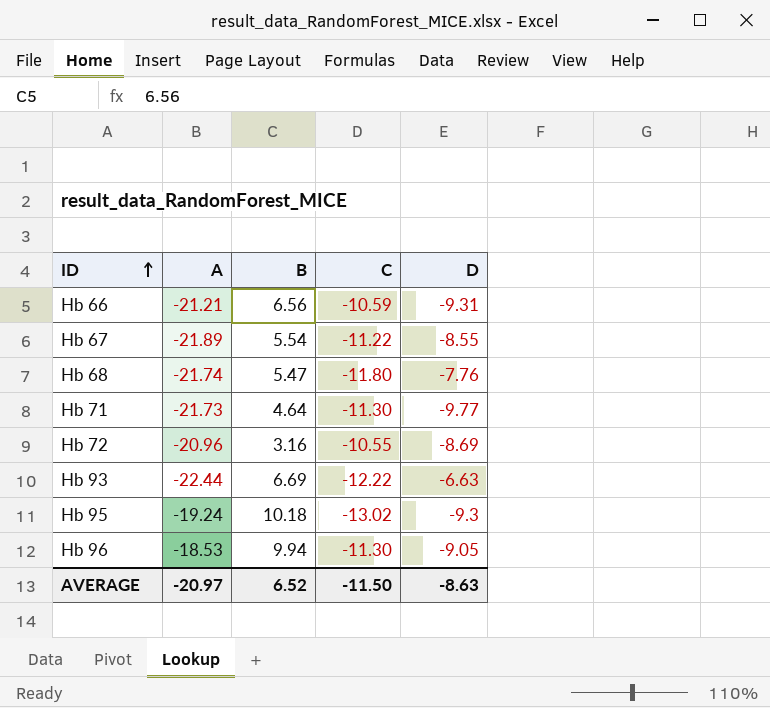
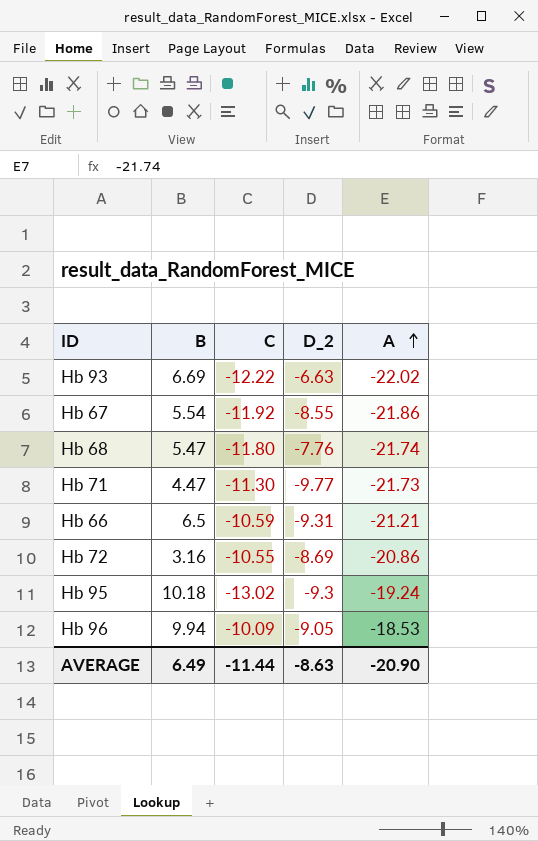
row order: ID ascending -> A ascending
column name: D -> D_2
column A | position: 2 -> 5
Hb 93 | A: -22.44 -> -22.02
Hb 67 | C: -11.22 -> -11.92
Hb 67 | A: -21.89 -> -21.86
Hb 71 | B: 4.64 -> 4.47
Hb 66 | B: 6.56 -> 6.5
Hb 72 | A: -20.96 -> -20.86
Hb 96 | C: -11.30 -> -10.09
AVERAGE | B: 6.52 -> 6.49
AVERAGE | C: -11.50 -> -11.44
AVERAGE | A: -20.97 -> -20.90

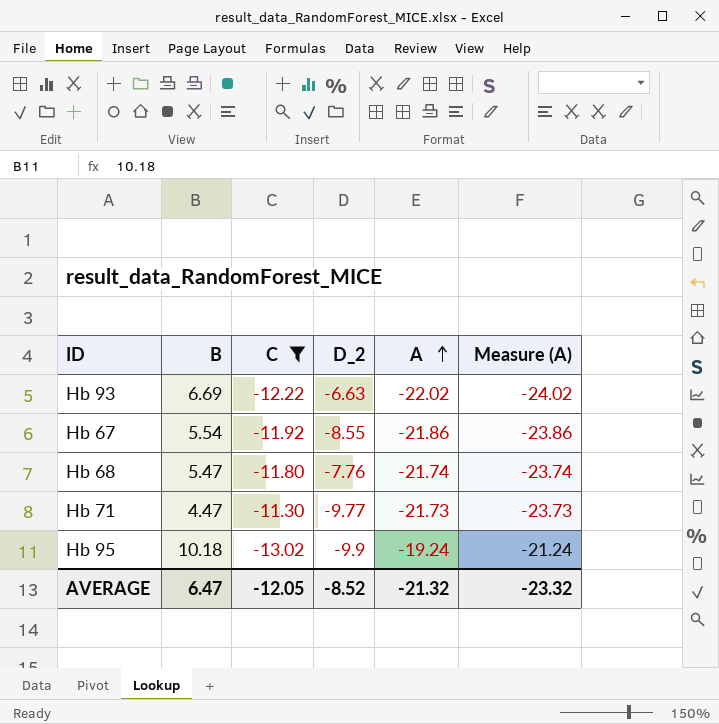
filter: none -> C <= -11.30
column Measure (A) | formula: none -> [A] - 2
Hb 95 | D_2: -9.3 -> -9.9
AVERAGE | B: 6.49 -> 6.47
AVERAGE | C: -11.44 -> -12.05
AVERAGE | D_2: -8.63 -> -8.52
AVERAGE | A: -20.90 -> -21.32

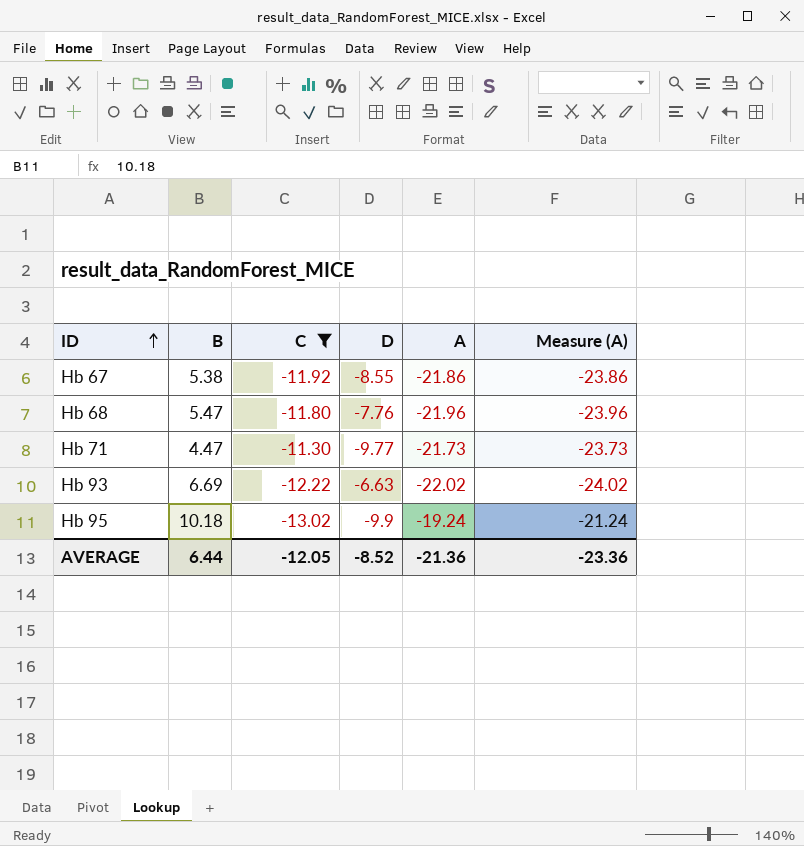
row order: A ascending -> ID ascending
column name: D_2 -> D
Hb 67 | B: 5.54 -> 5.38
Hb 68 | A: -21.74 -> -21.96
Hb 68 | Measure (A): -23.74 -> -23.96
AVERAGE | B: 6.47 -> 6.44
AVERAGE | A: -21.32 -> -21.36
AVERAGE | Measure (A): -23.32 -> -23.36

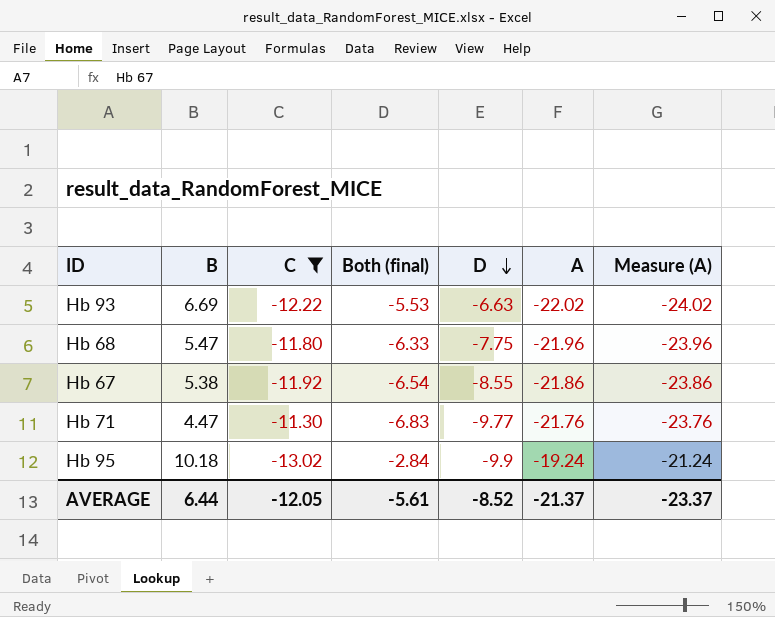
row order: ID ascending -> D descending
column Both (final) | formula: none -> [B] + [C]
Hb 68 | D: -7.76 -> -7.75
Hb 71 | A: -21.73 -> -21.76
Hb 71 | Measure (A): -23.73 -> -23.76
AVERAGE | A: -21.36 -> -21.37
AVERAGE | Measure (A): -23.36 -> -23.37

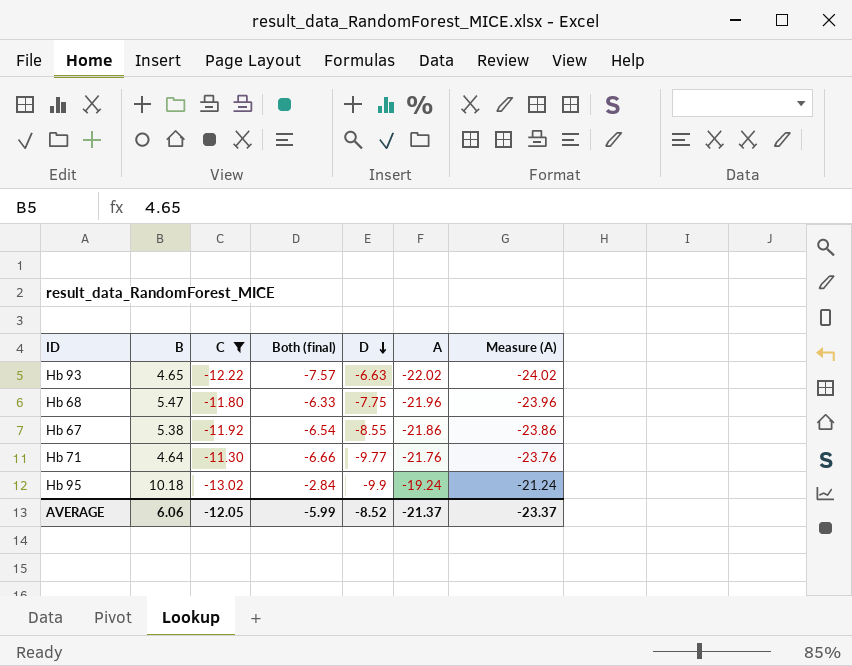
Hb 93 | B: 6.69 -> 4.65
Hb 93 | Both (final): -5.53 -> -7.57
Hb 71 | B: 4.47 -> 4.64
Hb 71 | Both (final): -6.83 -> -6.66
AVERAGE | B: 6.44 -> 6.06
AVERAGE | Both (final): -5.61 -> -5.99

